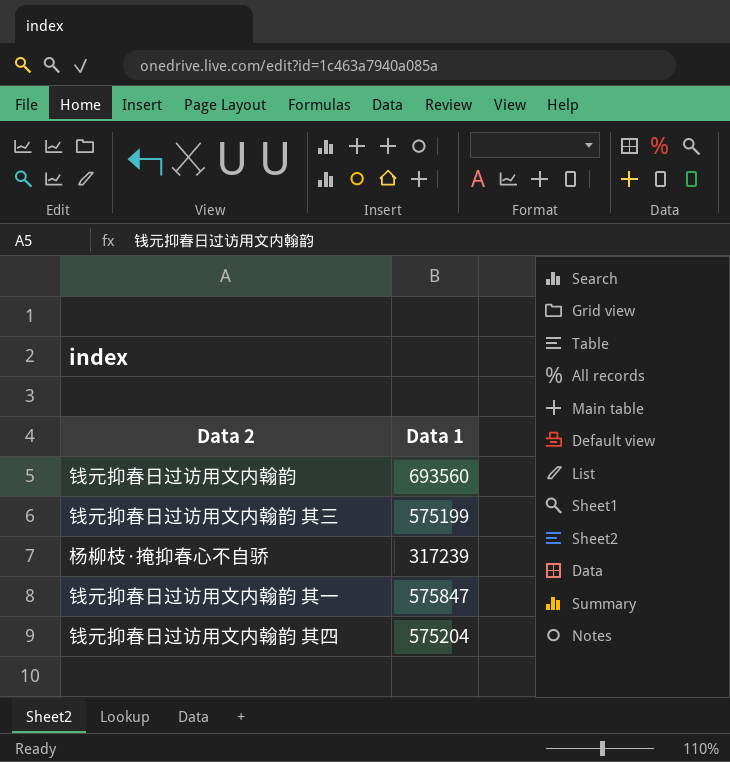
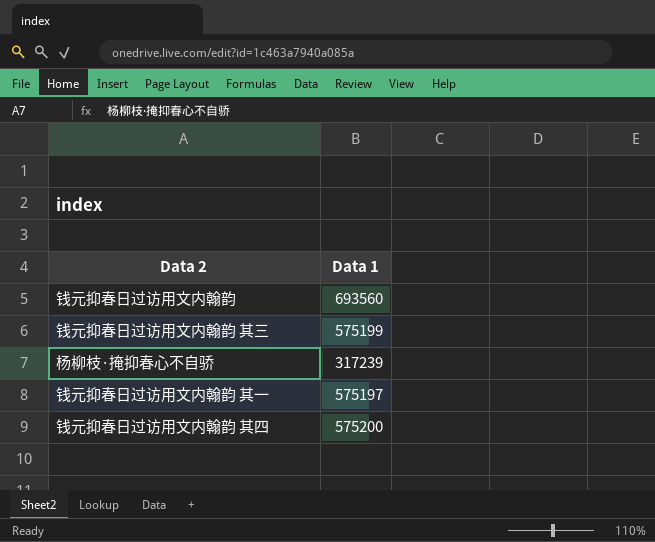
钱元抑春日过访用文内翰韵 其一 | Data 1: 575847 -> 575197
钱元抑春日过访用文内翰韵 其四 | Data 1: 575204 -> 575200

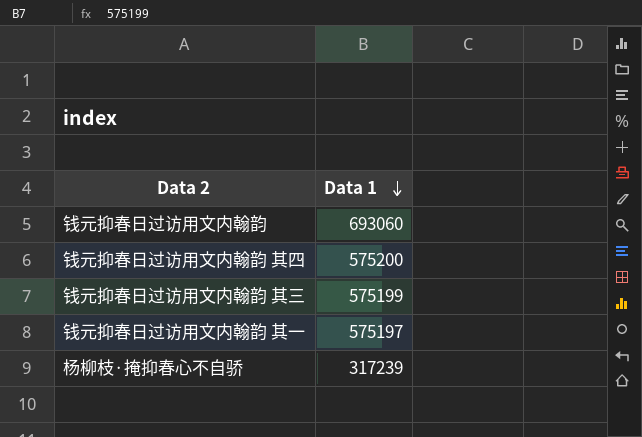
row order: none -> Data 1 descending
钱元抑春日过访用文内翰韵 | Data 1: 693560 -> 693060

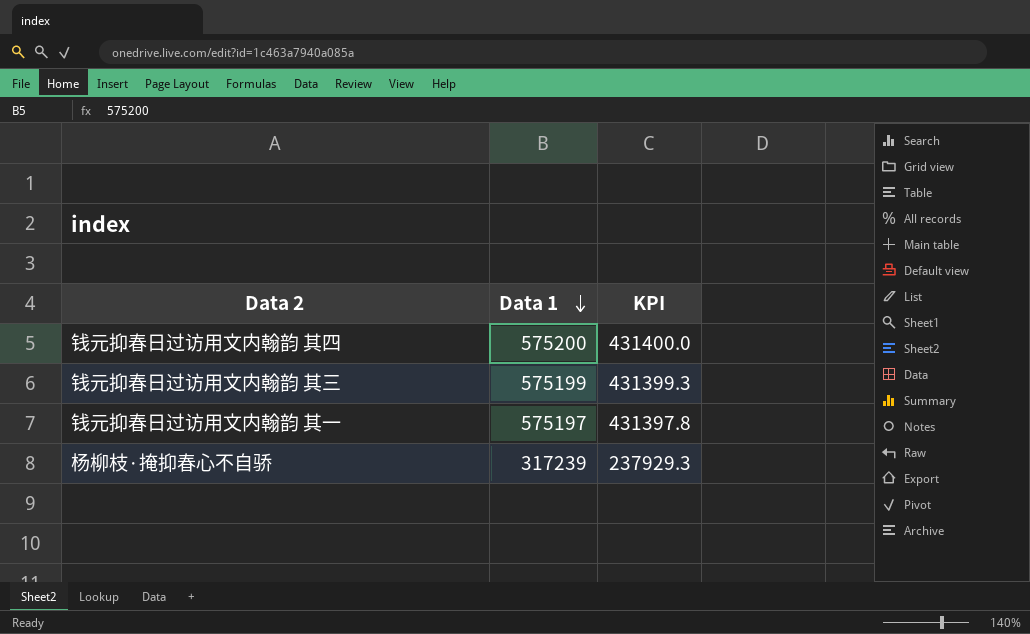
column KPI | formula: none -> [Data 1] * 0.75
row 钱元抑春日过访用文内翰韵: 693060 -> none

